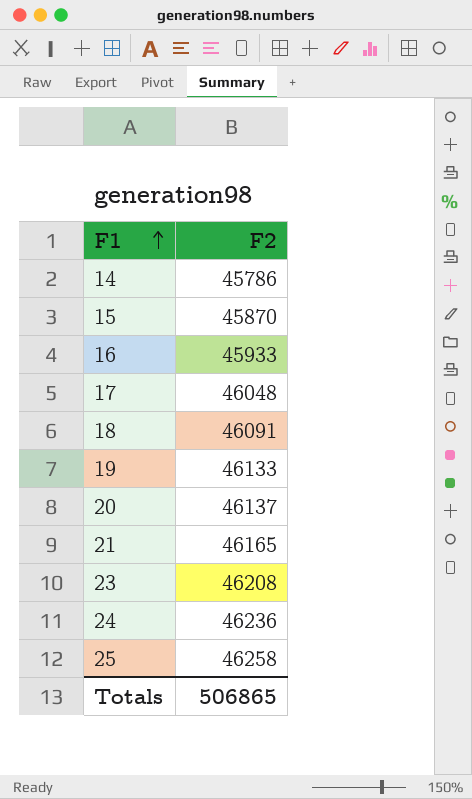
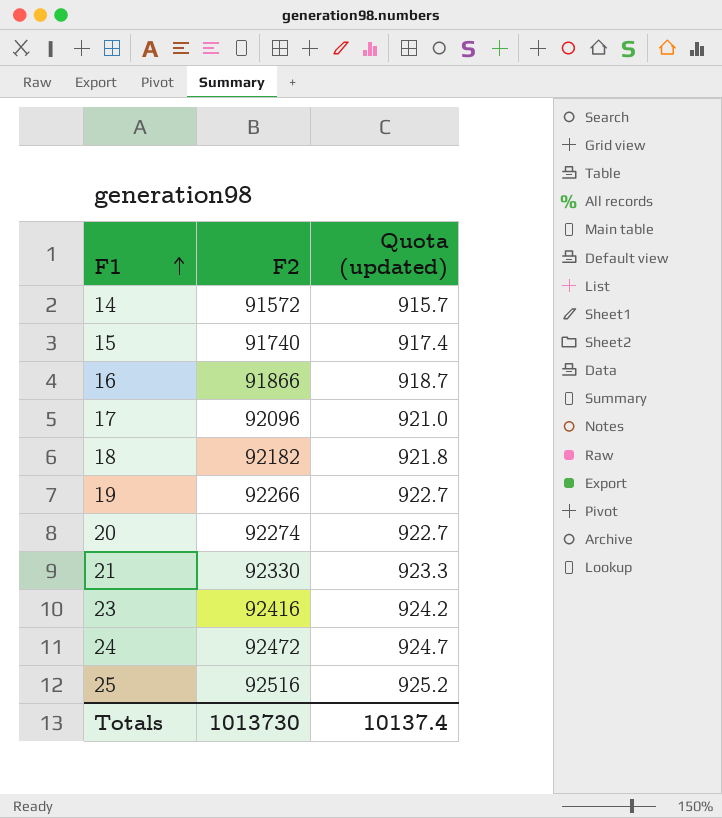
column Quota (updated) | formula: none -> [F2] * 0.01
14 | F2: 45786 -> 91572
15 | F2: 45870 -> 91740
16 | F2: 45933 -> 91866
17 | F2: 46048 -> 92096
18 | F2: 46091 -> 92182
19 | F2: 46133 -> 92266
20 | F2: 46137 -> 92274
21 | F2: 46165 -> 92330
23 | F2: 46208 -> 92416
24 | F2: 46236 -> 92472
25 | F2: 46258 -> 92516
Totals | F2: 506865 -> 1013730

